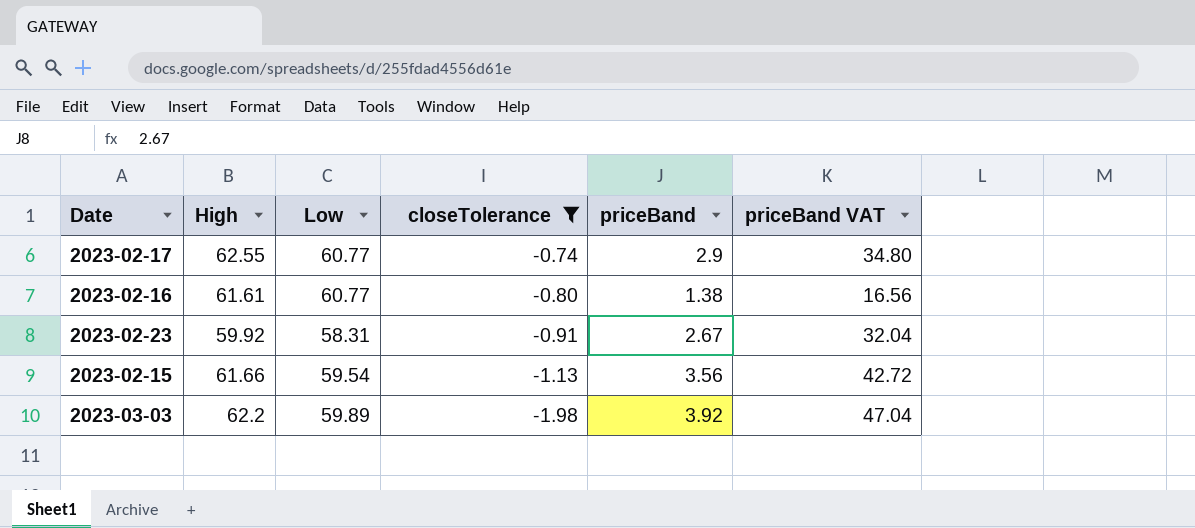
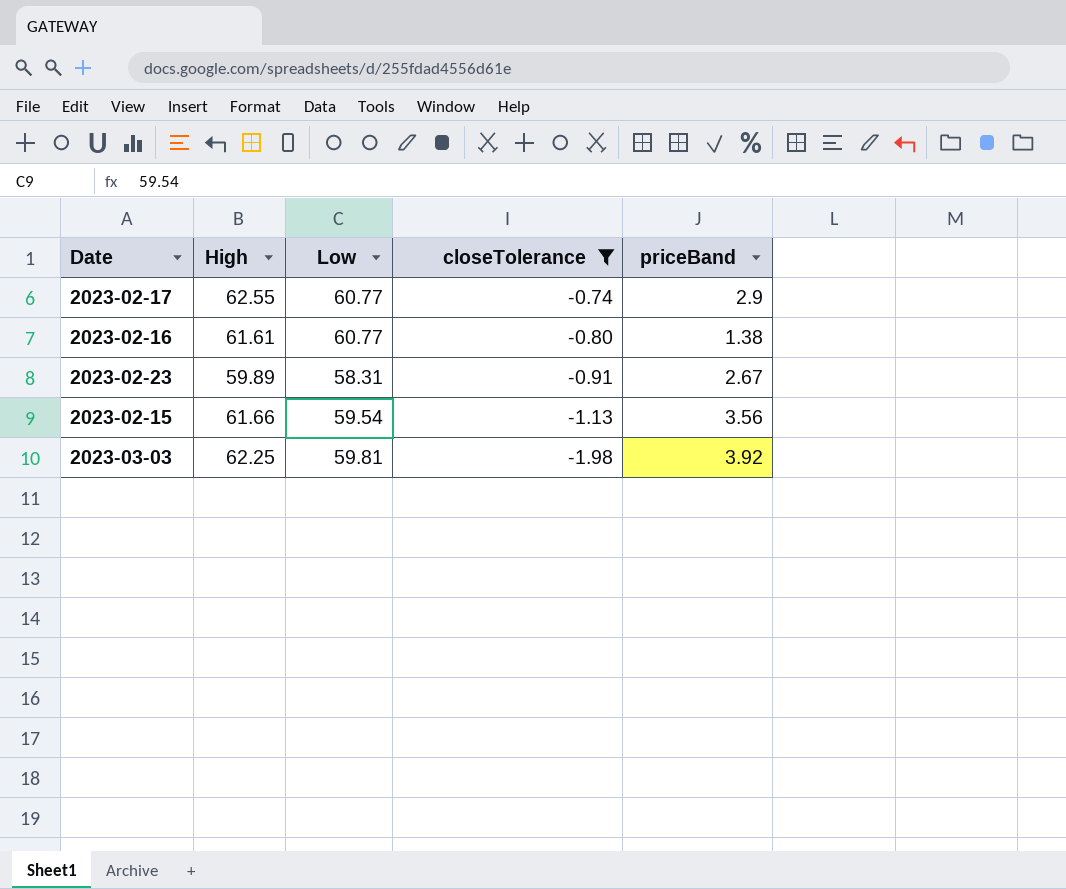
column priceBand VAT | formula: [priceBand] * 12 -> none
2023-02-23 | High: 59.92 -> 59.89
2023-03-03 | High: 62.2 -> 62.25
2023-03-03 | Low: 59.89 -> 59.81

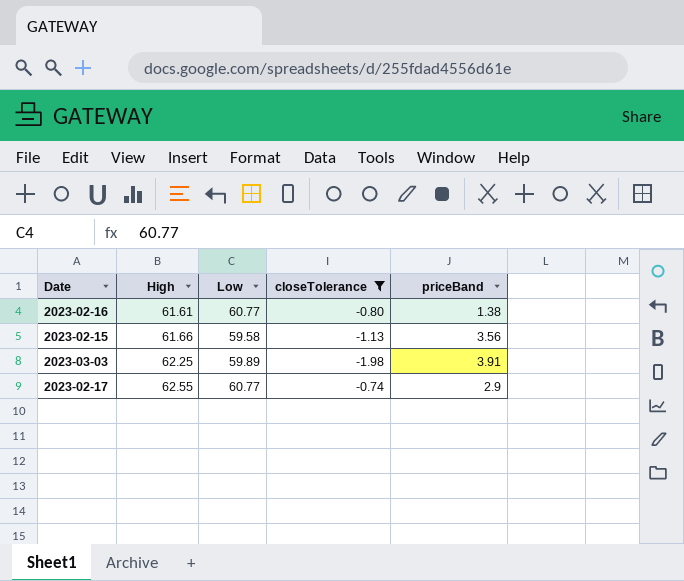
row order: closeTolerance descending -> High ascending
row 2023-02-23: 59.89 | 58.31 | -0.91 | 2.67 -> none
2023-02-15 | Low: 59.54 -> 59.58
2023-03-03 | Low: 59.81 -> 59.89
2023-03-03 | priceBand: 3.92 -> 3.91

